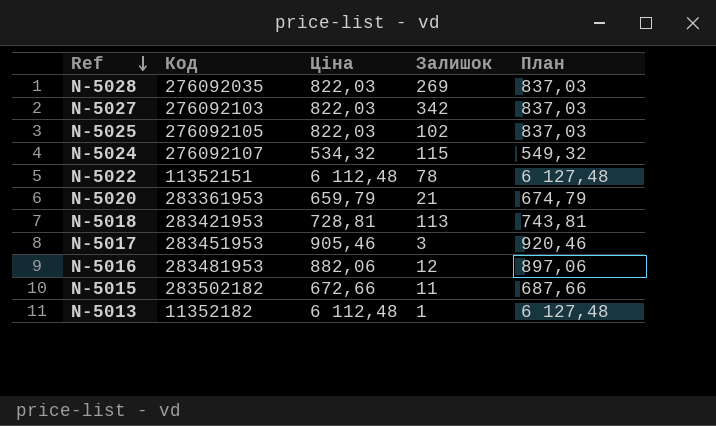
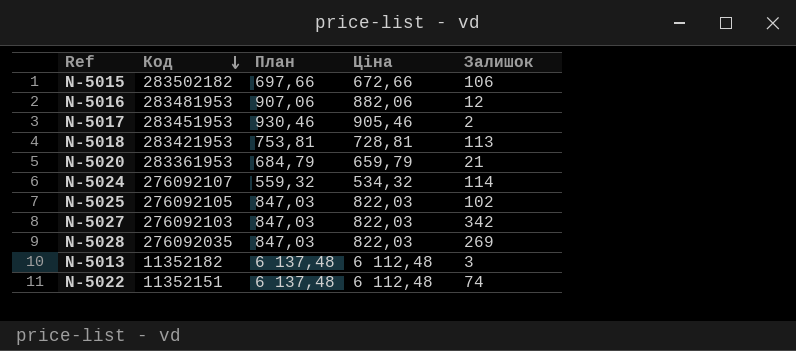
row order: Ref descending -> Код descending
column План | formula: [Ціна] + 15 -> [Ціна] + 25
column План | position: 5 -> 3
N-5015 | Залишок: 11 -> 106
N-5017 | Залишок: 3 -> 2
N-5024 | Залишок: 115 -> 114
N-5013 | Залишок: 1 -> 3
N-5022 | Залишок: 78 -> 74

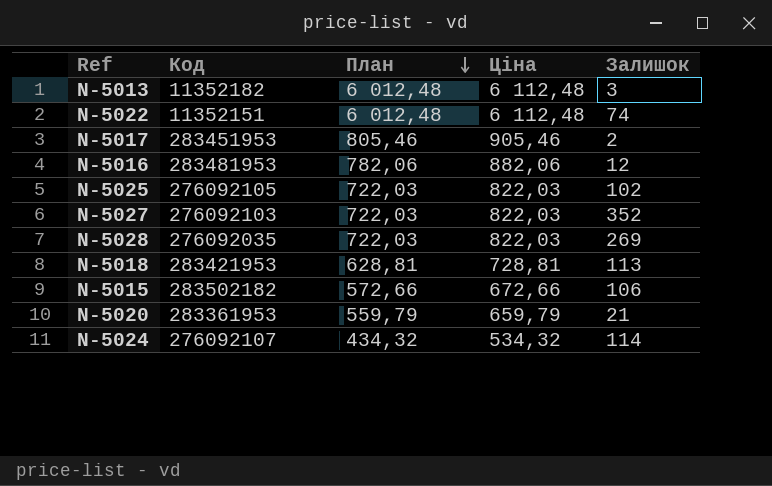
row order: Код descending -> План descending
column План | formula: [Ціна] + 25 -> [Ціна] - 100
N-5027 | Залишок: 342 -> 352

